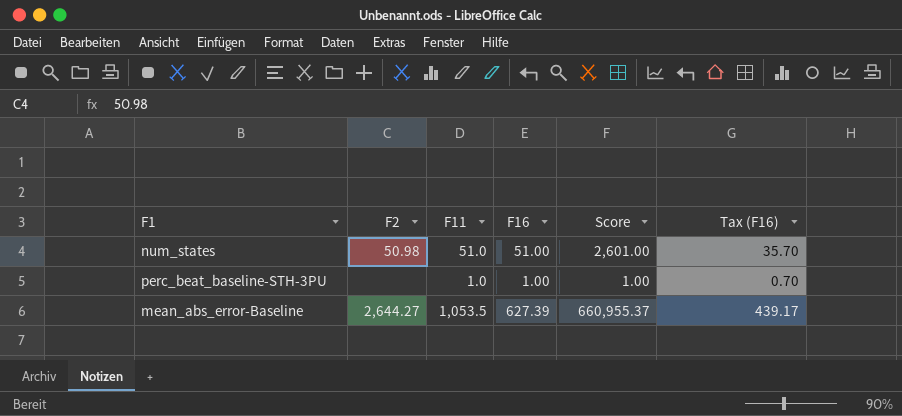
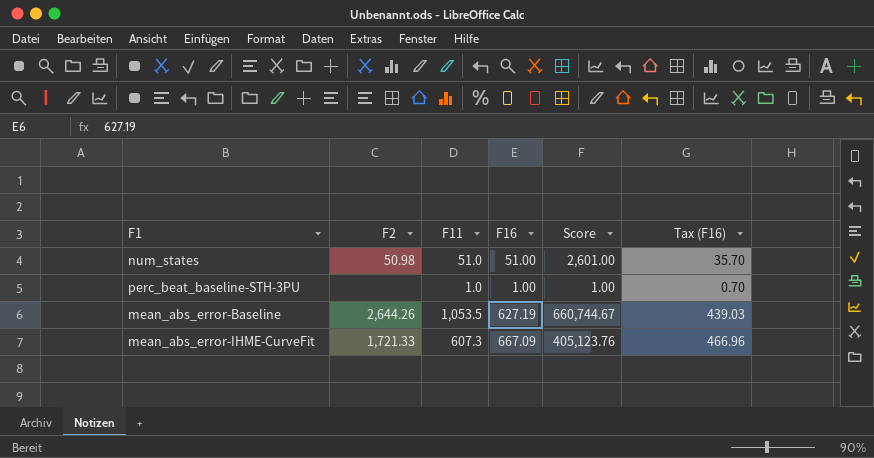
mean_abs_error-Baseline | F2: 2,644.27 -> 2,644.26
mean_abs_error-Baseline | F16: 627.39 -> 627.19
mean_abs_error-Baseline | Score: 660,955.37 -> 660,744.67
mean_abs_error-Baseline | Tax (F16): 439.17 -> 439.03
row mean_abs_error-IHME-CurveFit: none -> 1,721.33 | 607.3 | 667.09 | 405,123.76 | 466.96

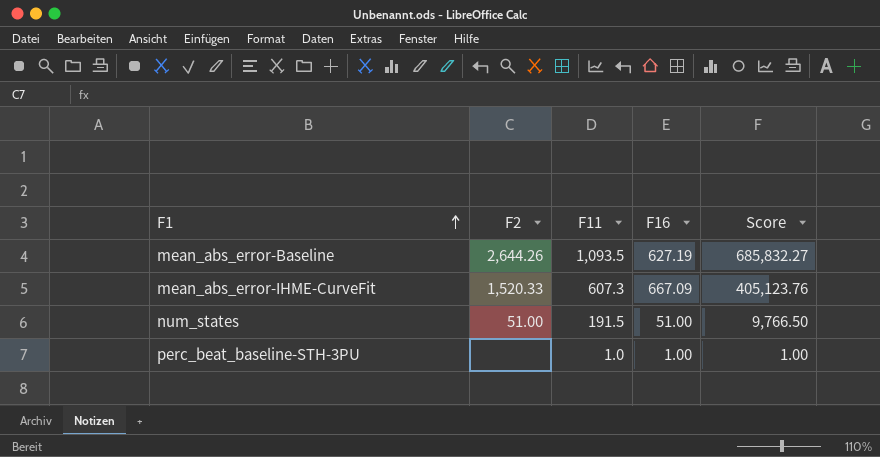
row order: none -> F1 ascending
column Tax (F16) | formula: [F16] * 0.7 -> none
mean_abs_error-Baseline | F11: 1,053.5 -> 1,093.5
mean_abs_error-Baseline | Score: 660,744.67 -> 685,832.27
mean_abs_error-IHME-CurveFit | F2: 1,721.33 -> 1,520.33
num_states | F2: 50.98 -> 51.00
num_states | F11: 51.0 -> 191.5
num_states | Score: 2,601.00 -> 9,766.50

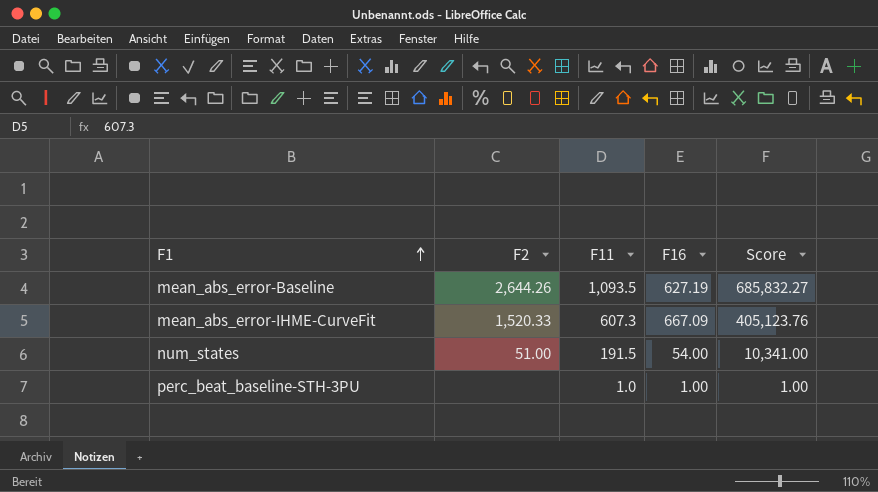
num_states | F16: 51.00 -> 54.00
num_states | Score: 9,766.50 -> 10,341.00

